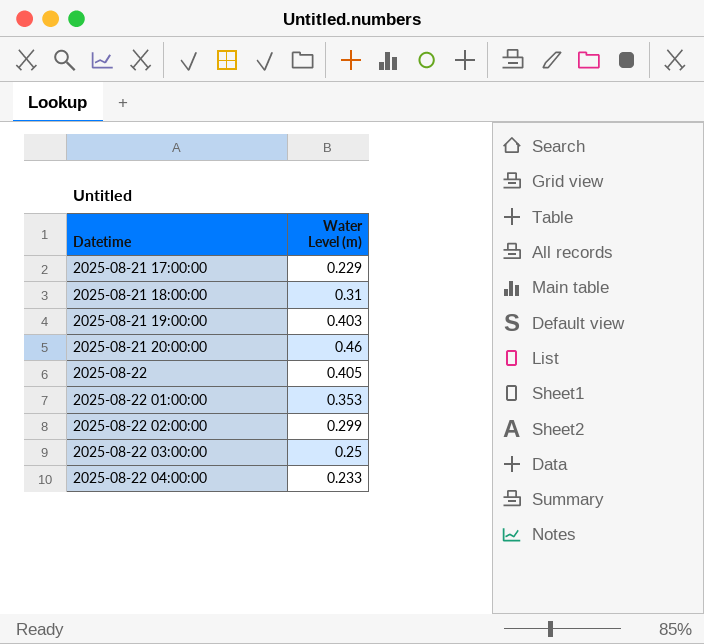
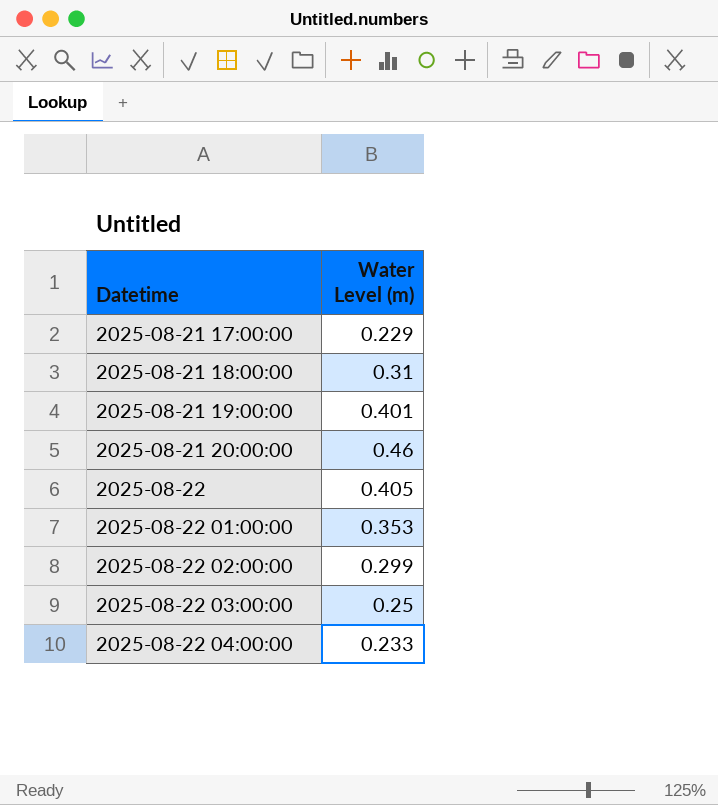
2025-08-21 19:00:00 | Water Level (m): 0.403 -> 0.401

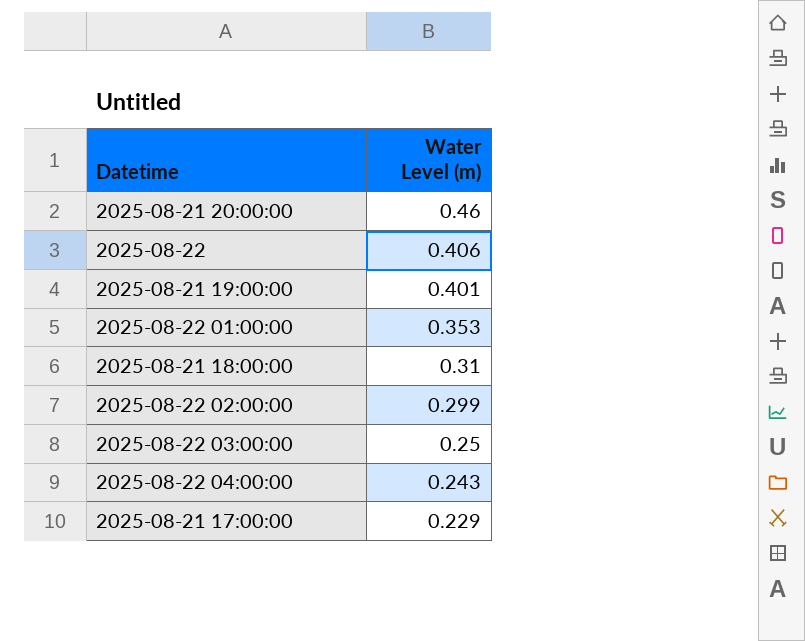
row order: Datetime ascending -> Water Level (m) descending
2025-08-22 | Water Level (m): 0.405 -> 0.406
2025-08-22 04:00:00 | Water Level (m): 0.233 -> 0.243

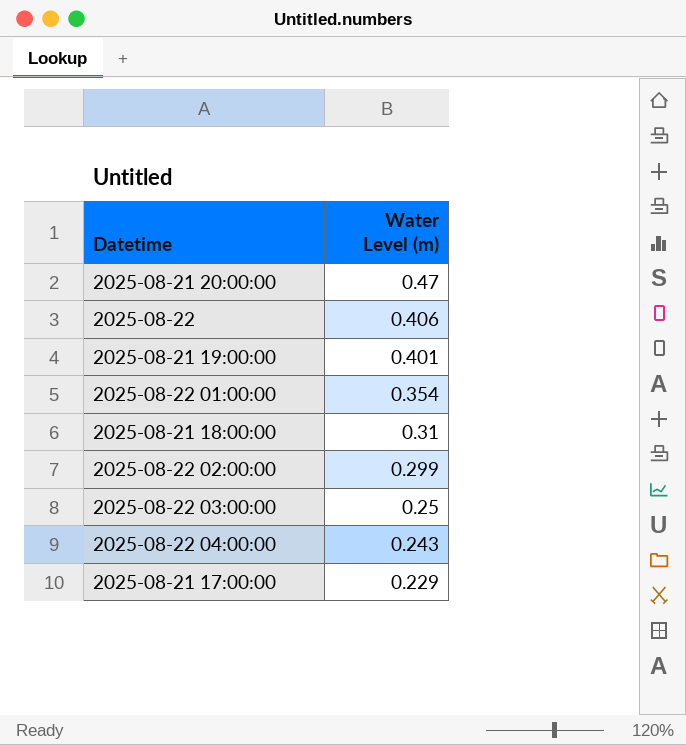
2025-08-21 20:00:00 | Water Level (m): 0.46 -> 0.47
2025-08-22 01:00:00 | Water Level (m): 0.353 -> 0.354

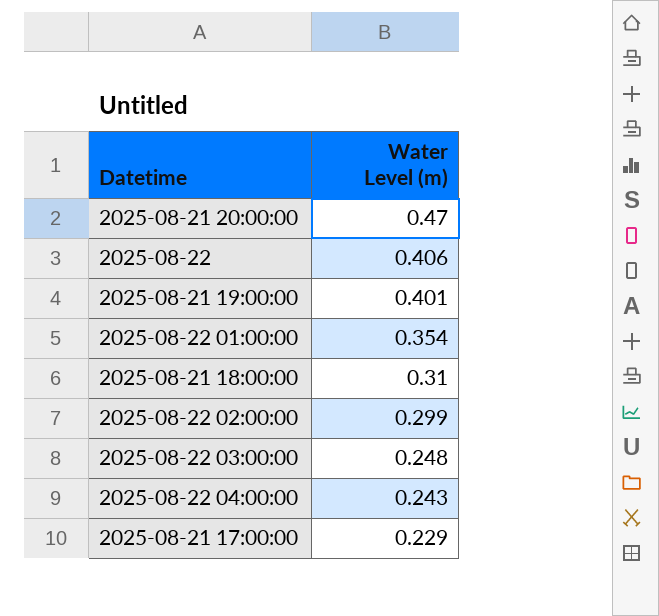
2025-08-22 03:00:00 | Water Level (m): 0.25 -> 0.248

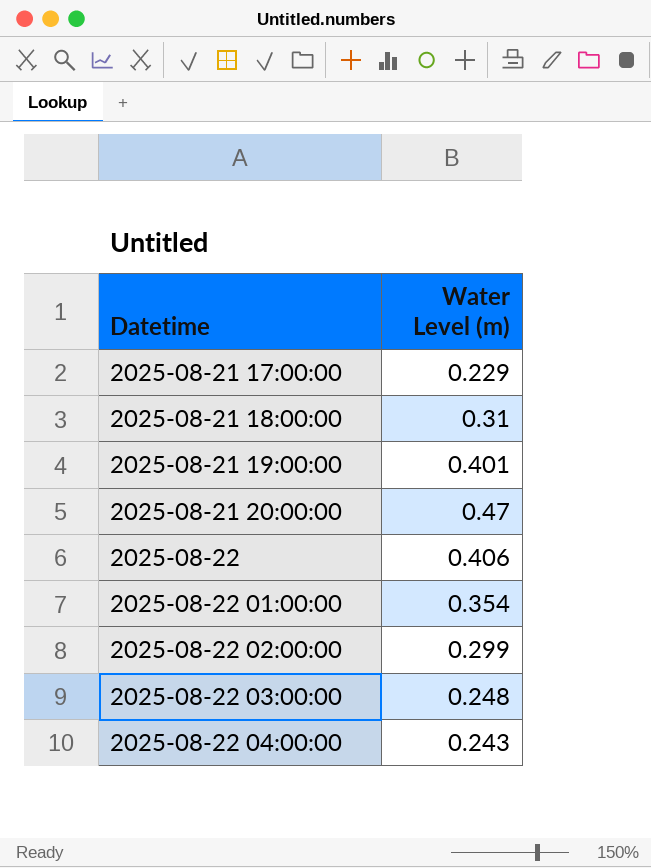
row order: Water Level (m) descending -> Datetime ascending

